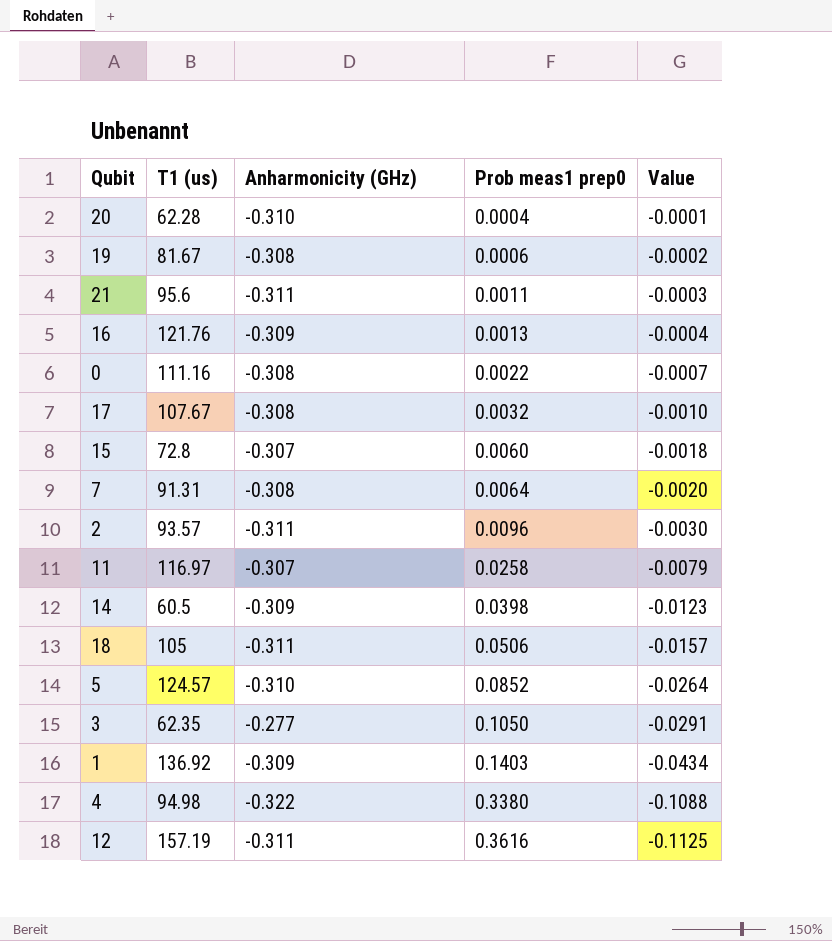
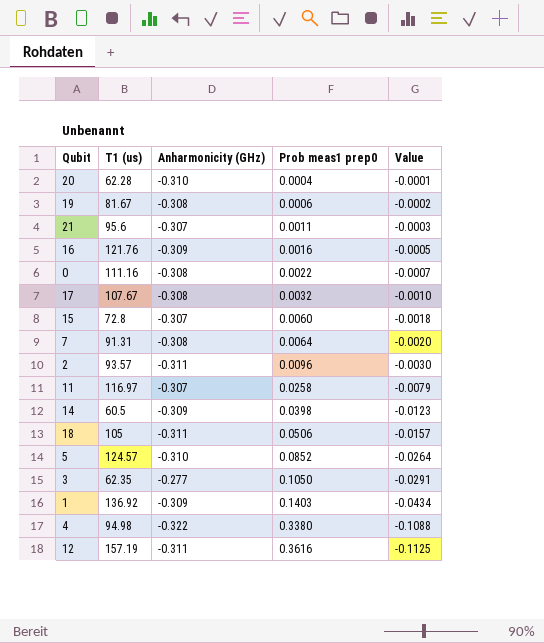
21 | Anharmonicity (GHz): -0.311 -> -0.307
16 | Prob meas1 prep0: 0.0013 -> 0.0016
16 | Value: -0.0004 -> -0.0005

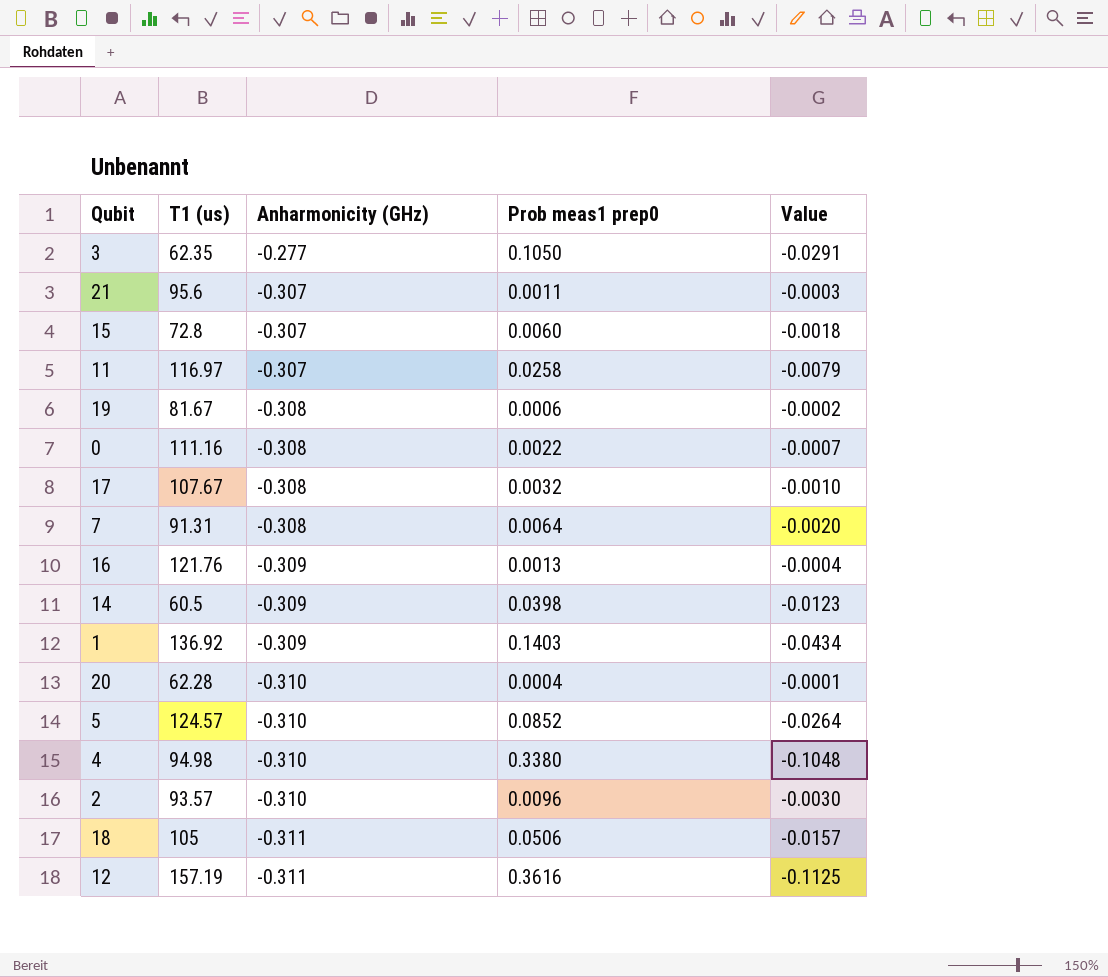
row order: Prob meas1 prep0 ascending -> Anharmonicity (GHz) descending
16 | Prob meas1 prep0: 0.0016 -> 0.0013
16 | Value: -0.0005 -> -0.0004
4 | Anharmonicity (GHz): -0.322 -> -0.310
4 | Value: -0.1088 -> -0.1048
2 | Anharmonicity (GHz): -0.311 -> -0.310

